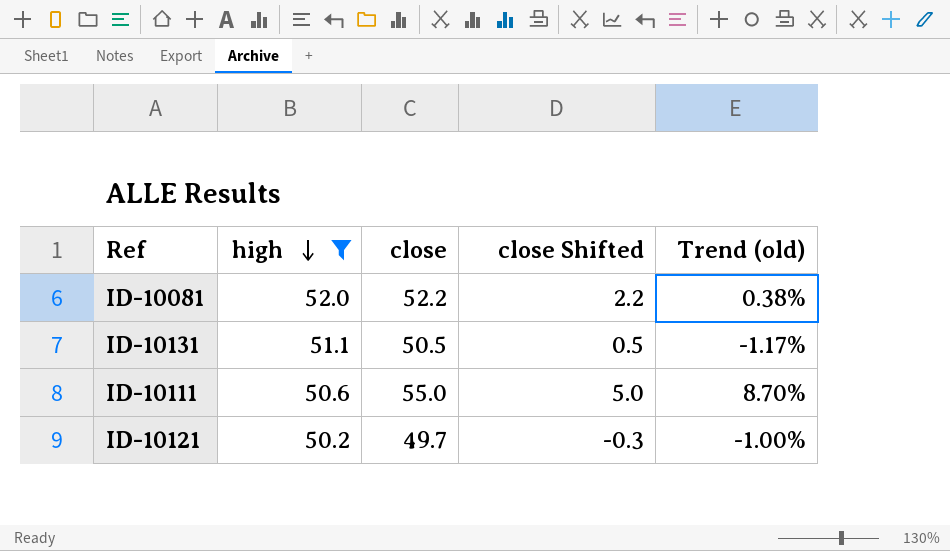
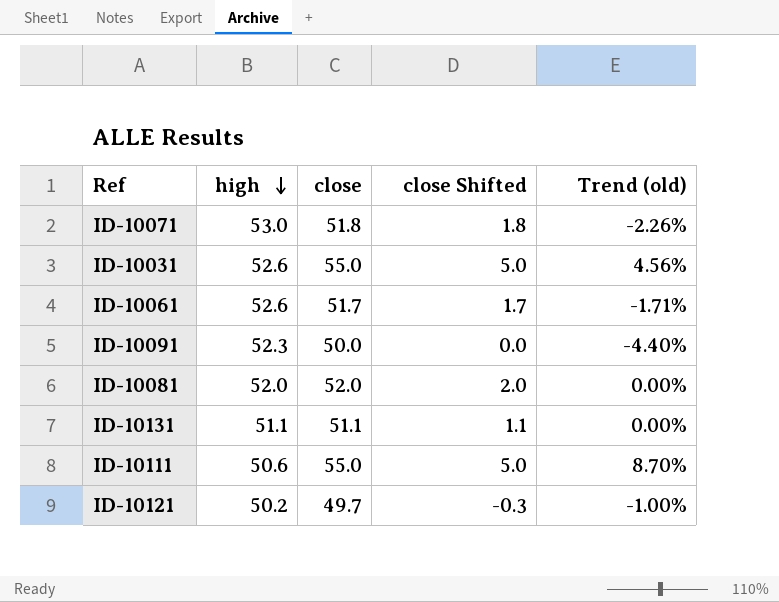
filter: high <= 52.0 -> none
ID-10081 | close: 52.2 -> 52.0
ID-10081 | close Shifted: 2.2 -> 2.0
ID-10081 | Trend (old): 0.38% -> 0.00%
ID-10131 | close: 50.5 -> 51.1
ID-10131 | close Shifted: 0.5 -> 1.1
ID-10131 | Trend (old): -1.17% -> 0.00%

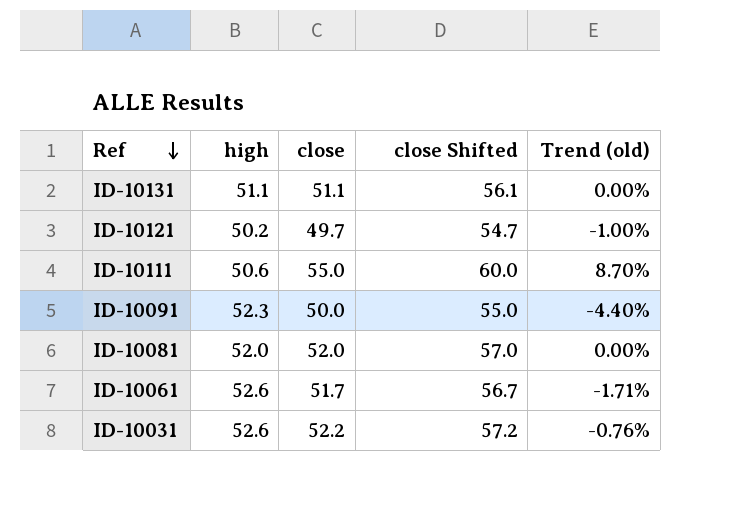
row order: high descending -> Ref descending
column close Shifted | formula: [close] - 50 -> [close] + 5
row ID-10071: 53.0 | 51.8 | 1.8 | -2.26% -> none
ID-10031 | close: 55.0 -> 52.2
ID-10031 | Trend (old): 4.56% -> -0.76%

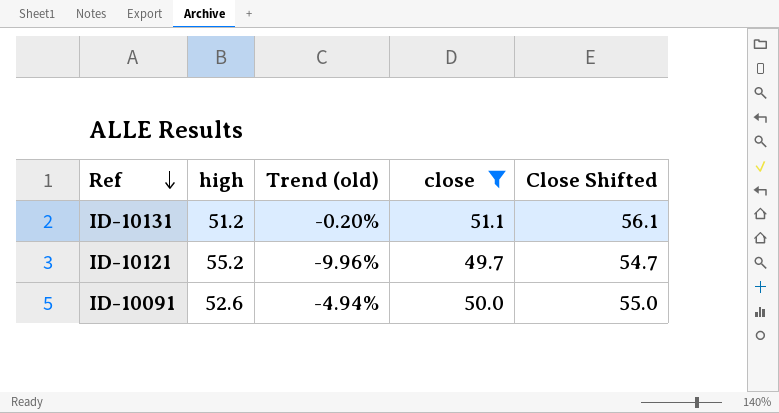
filter: none -> close <= 51.1
column Trend (old) | position: 5 -> 3
column name: close Shifted -> Close Shifted
ID-10131 | high: 51.1 -> 51.2
ID-10131 | Trend (old): 0.00% -> -0.20%
ID-10121 | high: 50.2 -> 55.2
ID-10121 | Trend (old): -1.00% -> -9.96%
ID-10091 | high: 52.3 -> 52.6
ID-10091 | Trend (old): -4.40% -> -4.94%

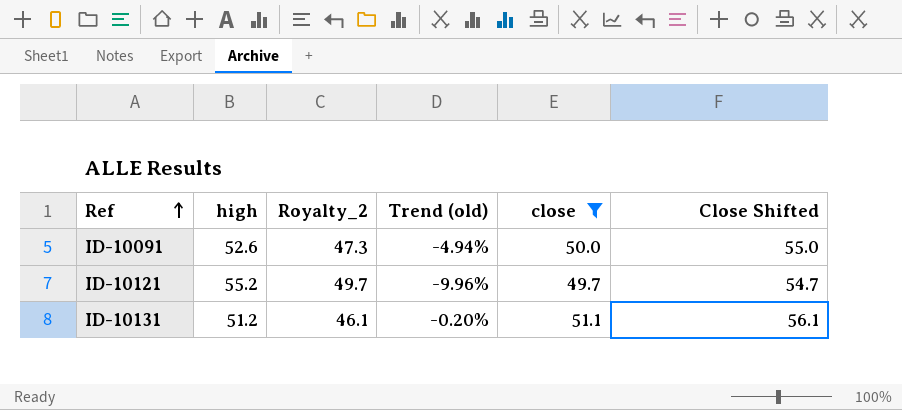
row order: Ref descending -> Ref ascending
column Royalty_2 | formula: none -> [high] * 0.9

